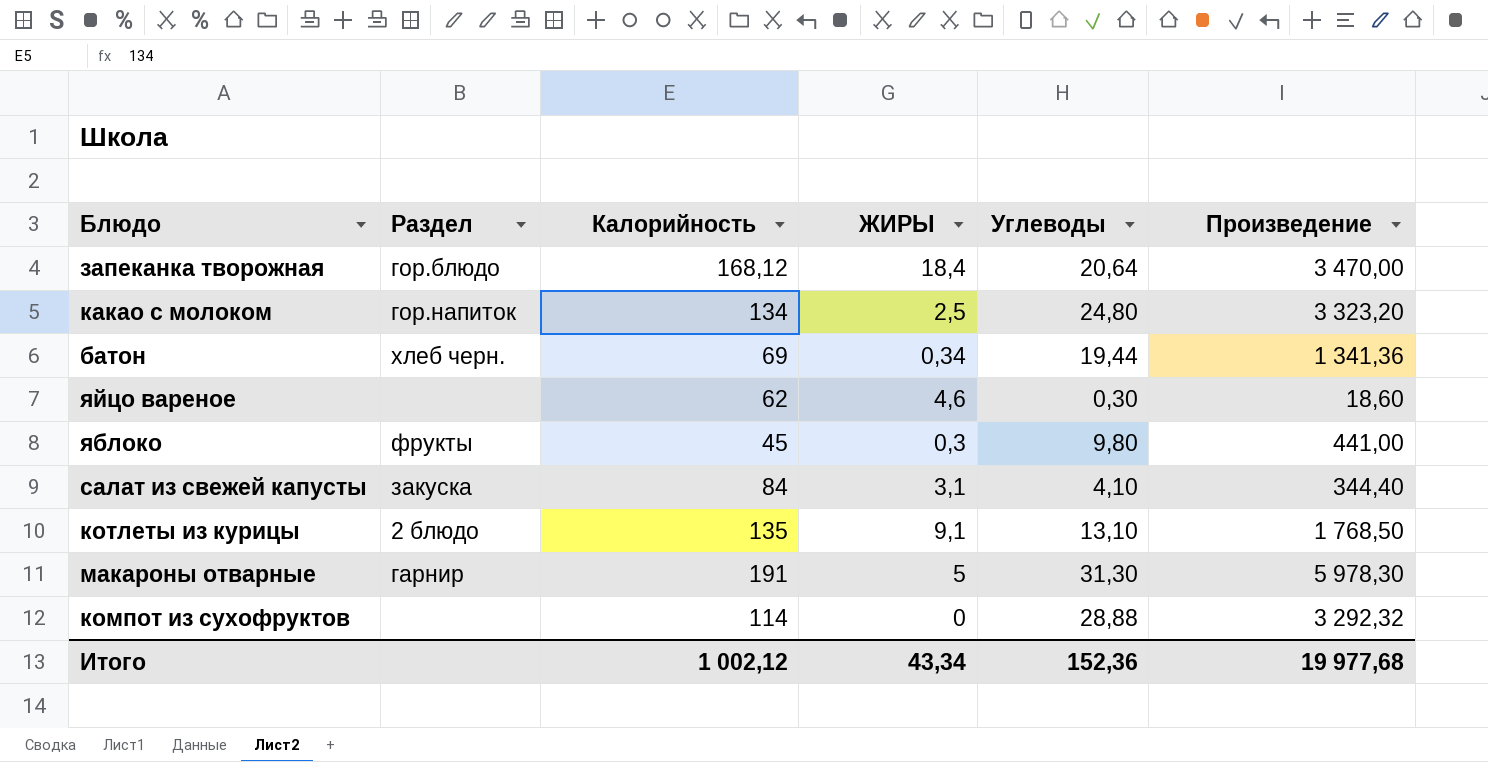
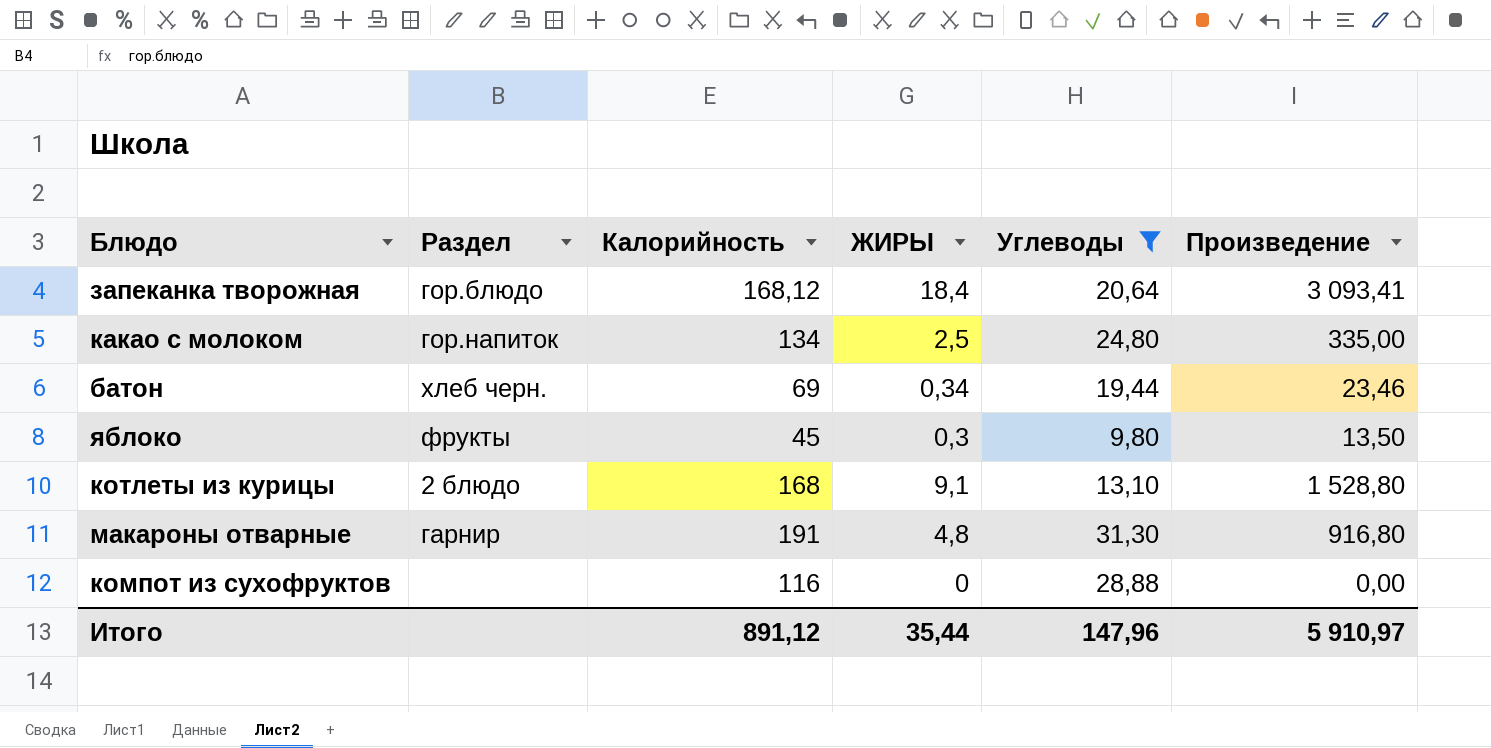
filter: none -> Углеводы >= 9,80
column Произведение | formula: [Калорийность] * [Углеводы] -> [Калорийность] * [ЖИРЫ]
котлеты из курицы | Калорийность: 135 -> 168
макароны отварные | ЖИРЫ: 5 -> 4,8
компот из сухофруктов | Калорийность: 114 -> 116
Итого | Калорийность: 1 002,12 -> 891,12
Итого | ЖИРЫ: 43,34 -> 35,44
Итого | Углеводы: 152,36 -> 147,96
Итого | Произведение: 19 977,68 -> 5 910,97

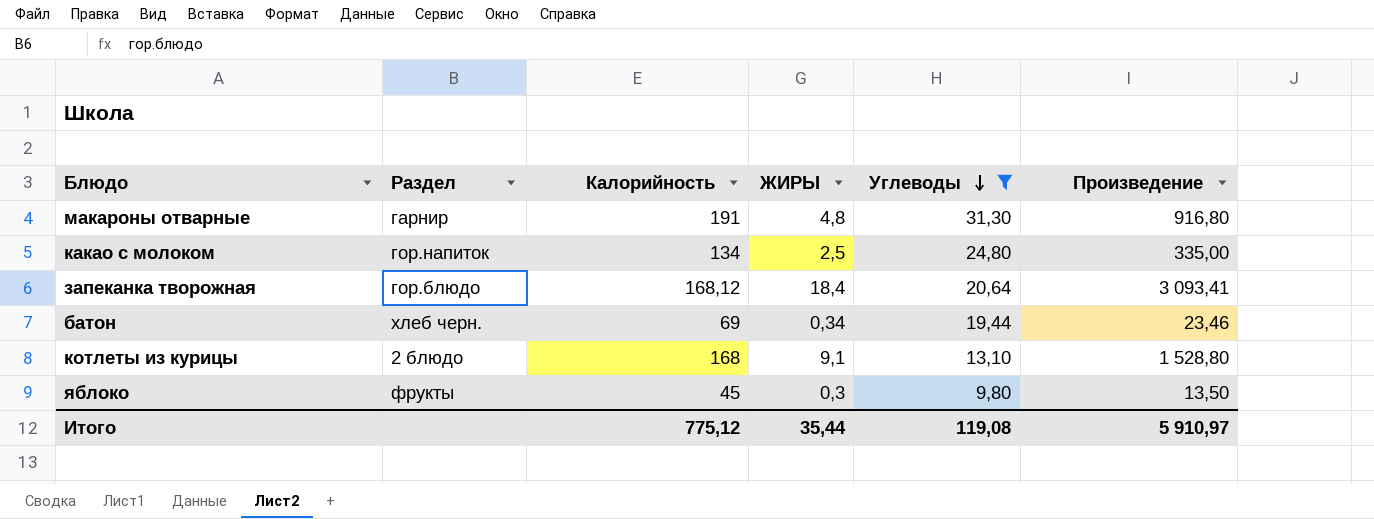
row order: none -> Углеводы descending
row компот из сухофруктов: none | 116 | 0 | 28,88 | 0,00 -> none
Итого | Калорийность: 891,12 -> 775,12
Итого | Углеводы: 147,96 -> 119,08

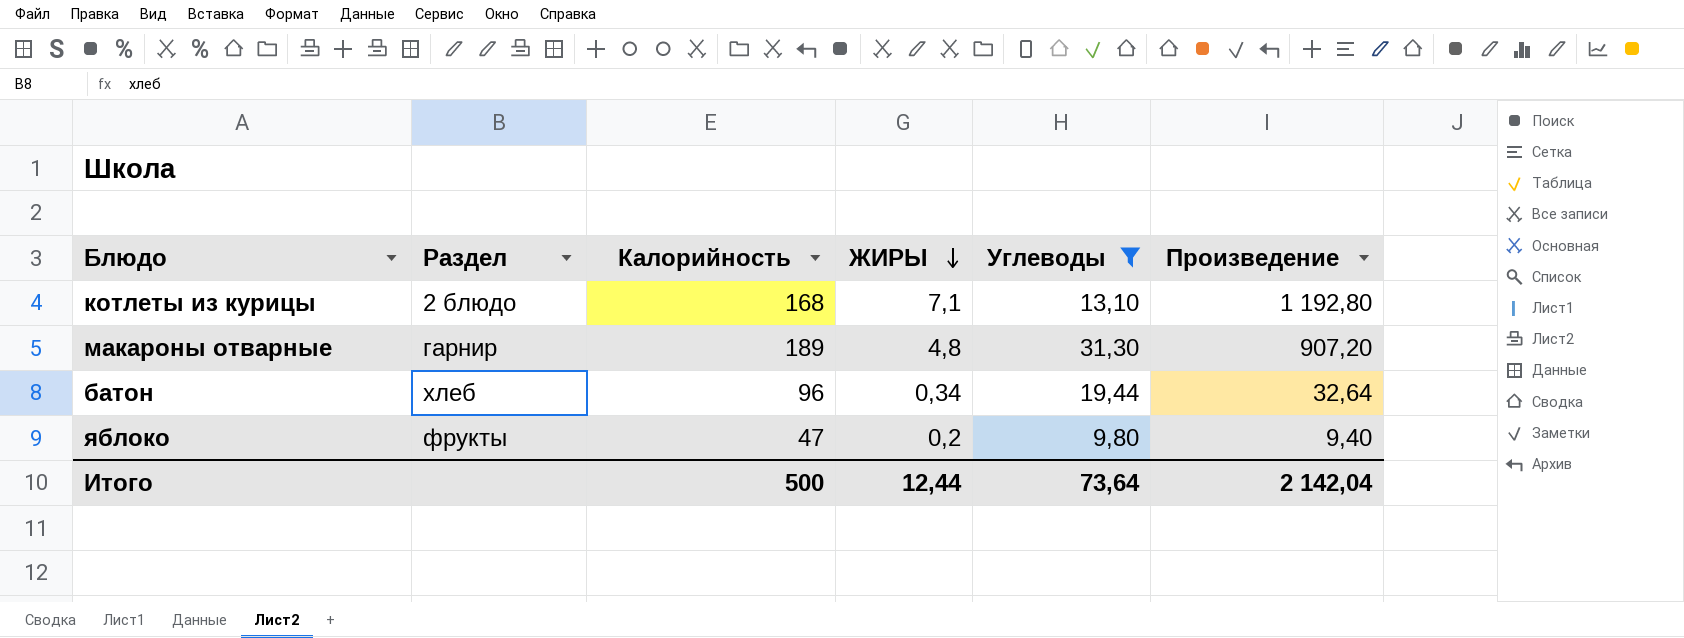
row order: Углеводы descending -> ЖИРЫ descending
row какао с молоком: гор.напиток | 134 | 2,5 | 24,80 | 335,00 -> none
row запеканка творожная: гор.блюдо | 168,12 | 18,4 | 20,64 | 3 093,41 -> none
котлеты из курицы | ЖИРЫ: 9,1 -> 7,1
котлеты из курицы | Произведение: 1 528,80 -> 1 192,80
макароны отварные | Калорийность: 191 -> 189
макароны отварные | Произведение: 916,80 -> 907,20
батон | Раздел: хлеб черн. -> хлеб
батон | Калорийность: 69 -> 96
батон | Произведение: 23,46 -> 32,64
яблоко | Калорийность: 45 -> 47
яблоко | ЖИРЫ: 0,3 -> 0,2
яблоко | Произведение: 13,50 -> 9,40
Итого | Калорийность: 775,12 -> 500
Итого | ЖИРЫ: 35,44 -> 12,44
Итого | Углеводы: 119,08 -> 73,64
Итого | Произведение: 5 910,97 -> 2 142,04

